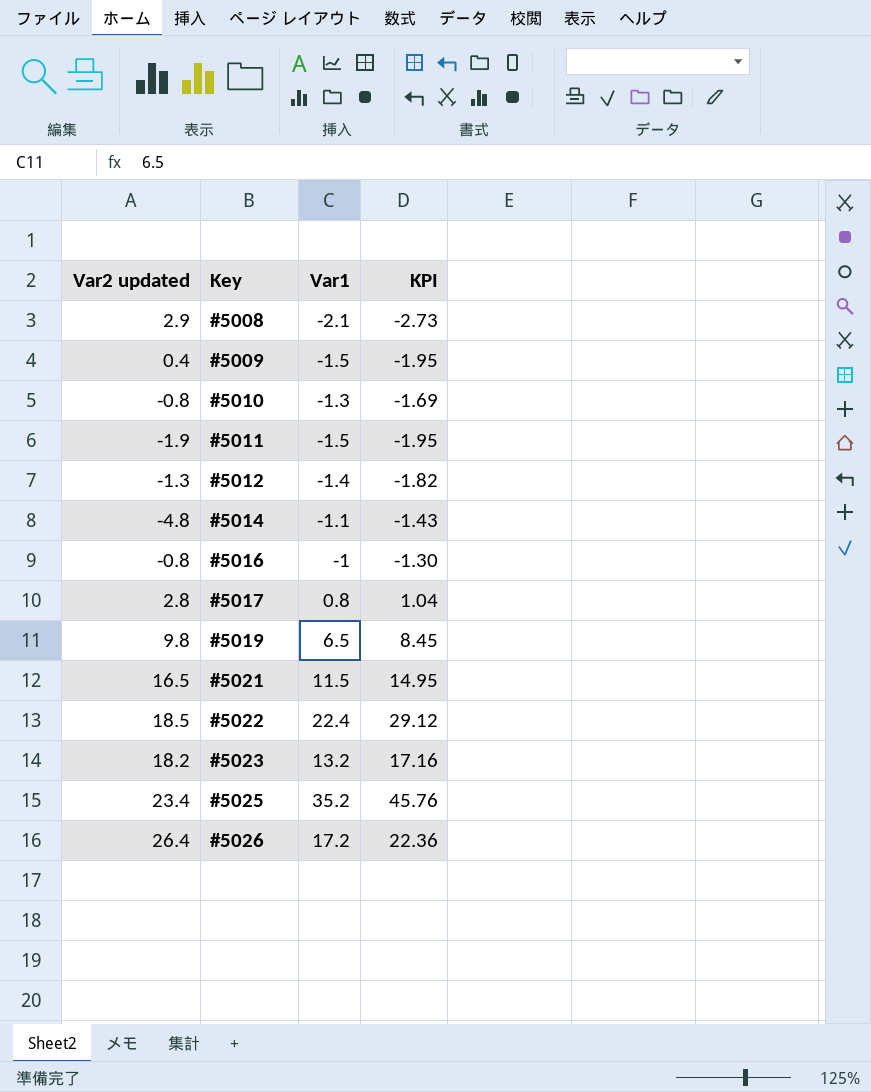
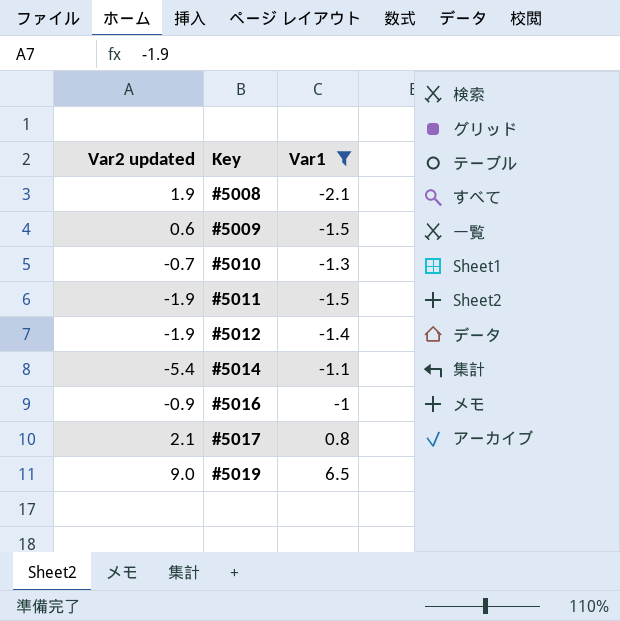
filter: none -> Var1 <= 6.5
column KPI | formula: [Var1] * 1.3 -> none
#5008 | Var2 updated: 2.9 -> 1.9
#5009 | Var2 updated: 0.4 -> 0.6
#5010 | Var2 updated: -0.8 -> -0.7
#5012 | Var2 updated: -1.3 -> -1.9
#5014 | Var2 updated: -4.8 -> -5.4
#5016 | Var2 updated: -0.8 -> -0.9
#5017 | Var2 updated: 2.8 -> 2.1
#5019 | Var2 updated: 9.8 -> 9.0

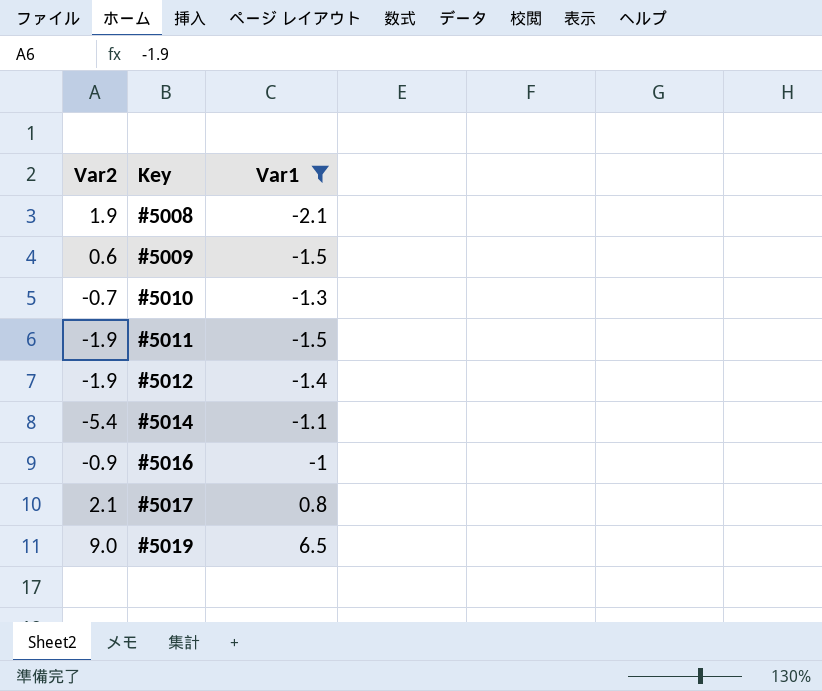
column name: Var2 updated -> Var2

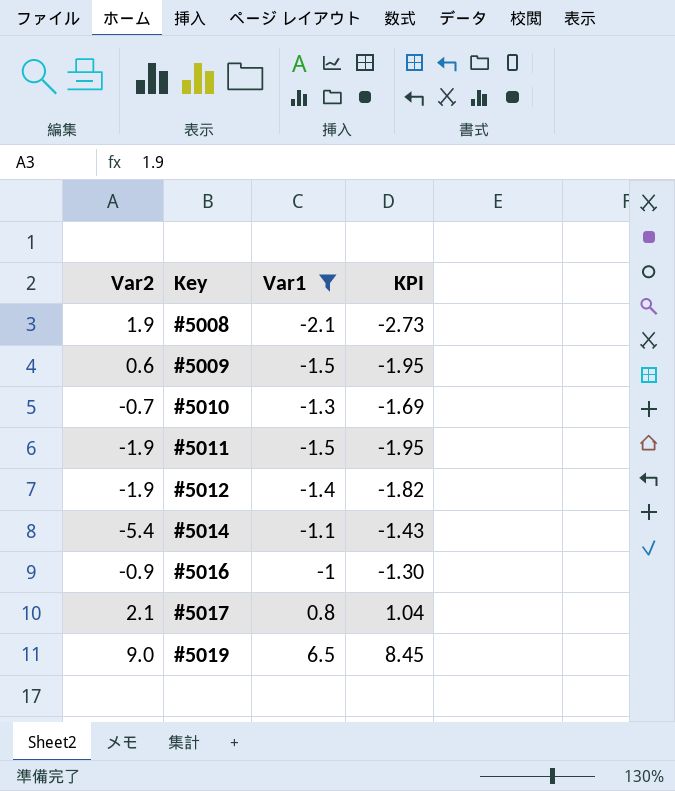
column KPI | formula: none -> [Var1] * 1.3

